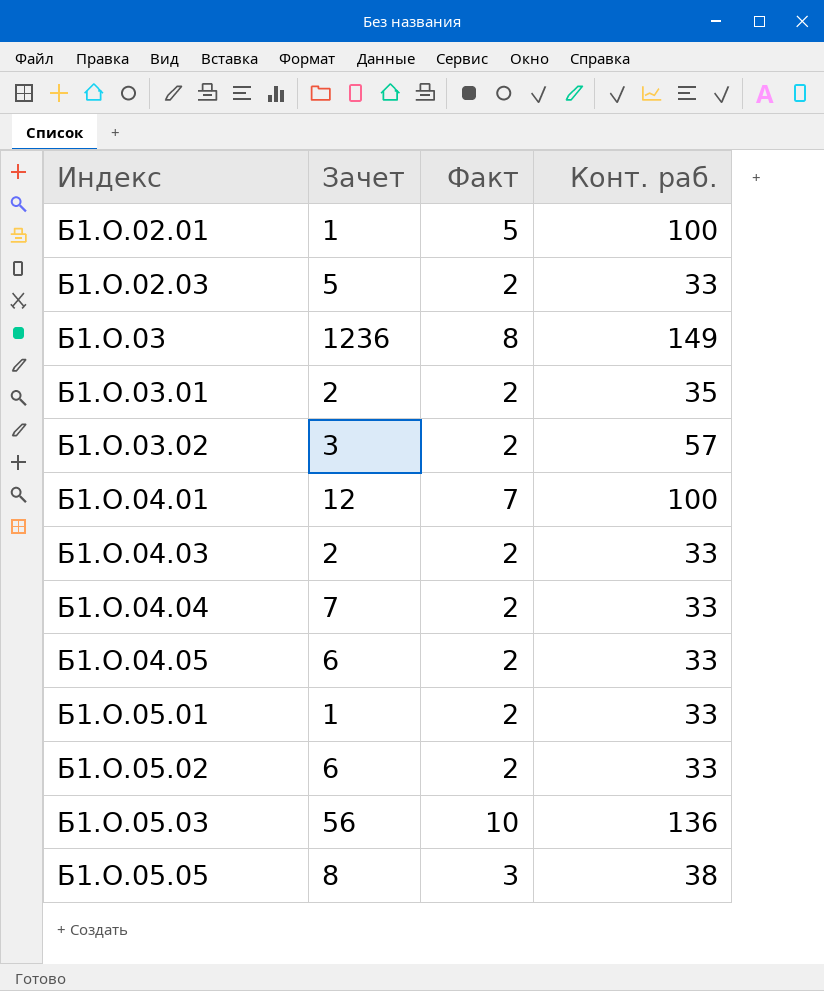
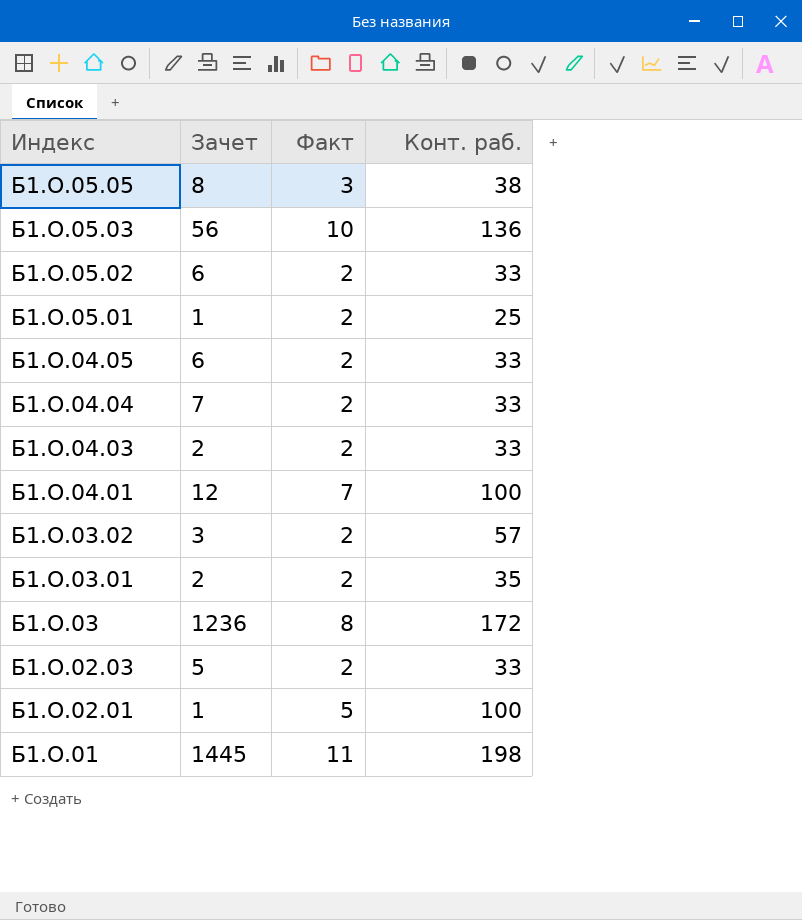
row order: Индекс ascending -> Индекс descending
Б1.О.05.01 | Конт. раб.: 33 -> 25
Б1.О.03 | Конт. раб.: 149 -> 172
row Б1.О.01: none -> 1445 | 11 | 198

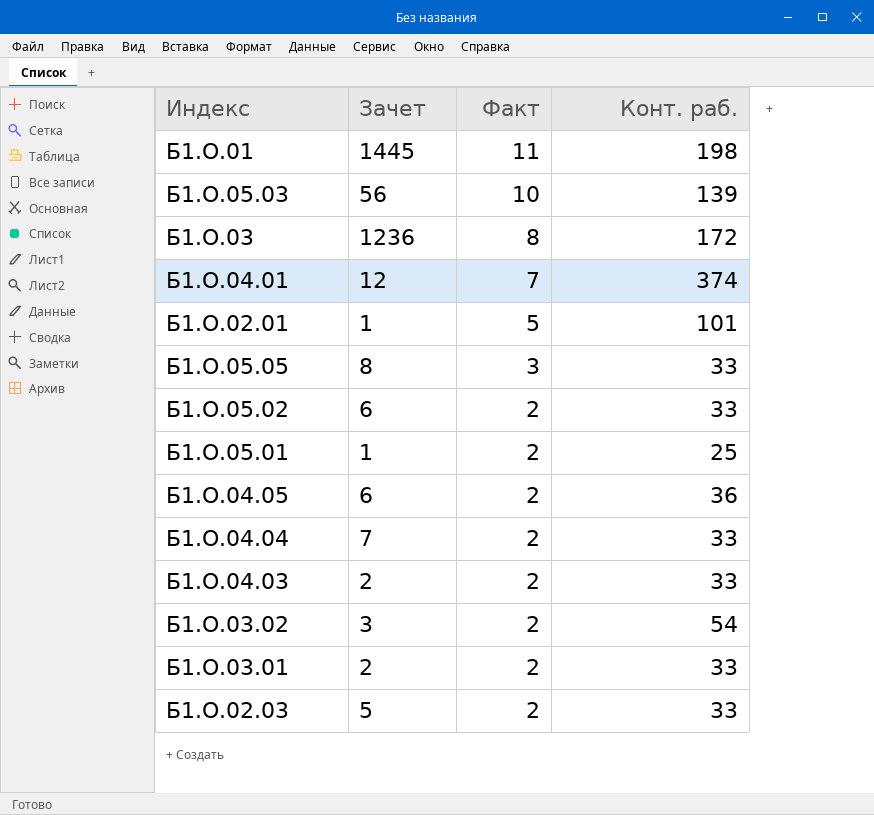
row order: Индекс descending -> Факт descending
Б1.О.05.03 | Конт. раб.: 136 -> 139
Б1.О.04.01 | Конт. раб.: 100 -> 374
Б1.О.02.01 | Конт. раб.: 100 -> 101
Б1.О.05.05 | Конт. раб.: 38 -> 33
Б1.О.04.05 | Конт. раб.: 33 -> 36
Б1.О.03.02 | Конт. раб.: 57 -> 54
Б1.О.03.01 | Конт. раб.: 35 -> 33

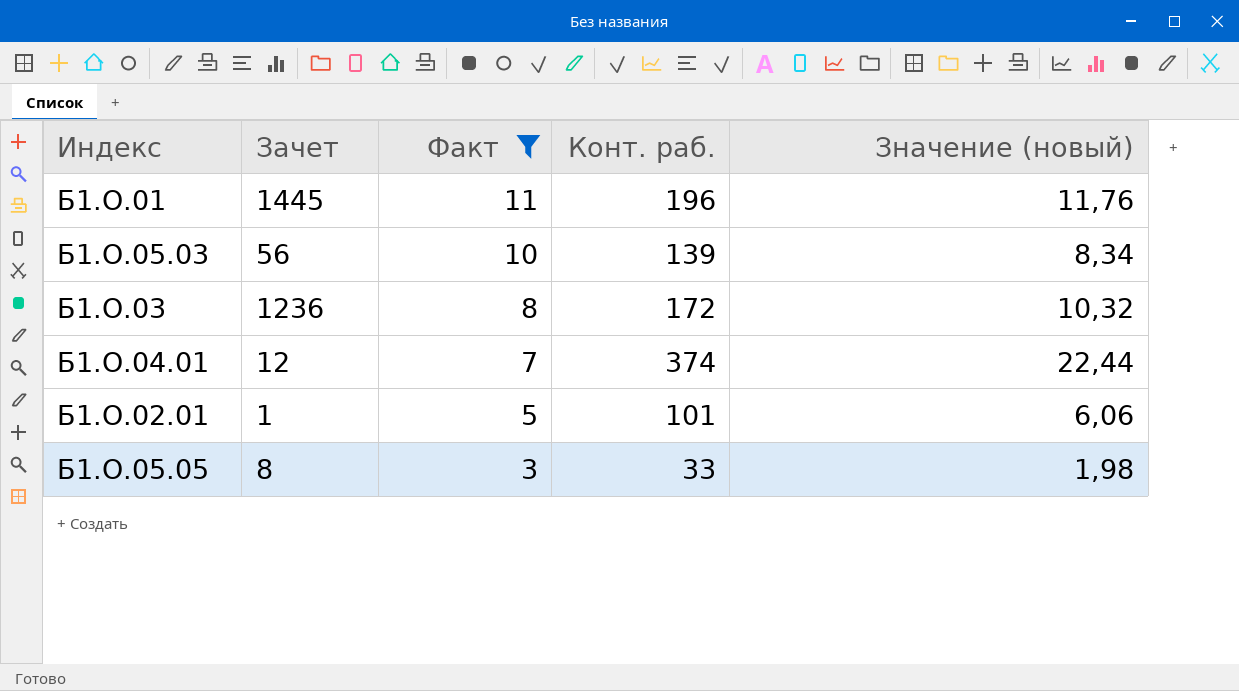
filter: none -> Факт != 2
column Значение (новый) | formula: none -> [Конт. раб.] * 0,06
Б1.О.01 | Конт. раб.: 198 -> 196

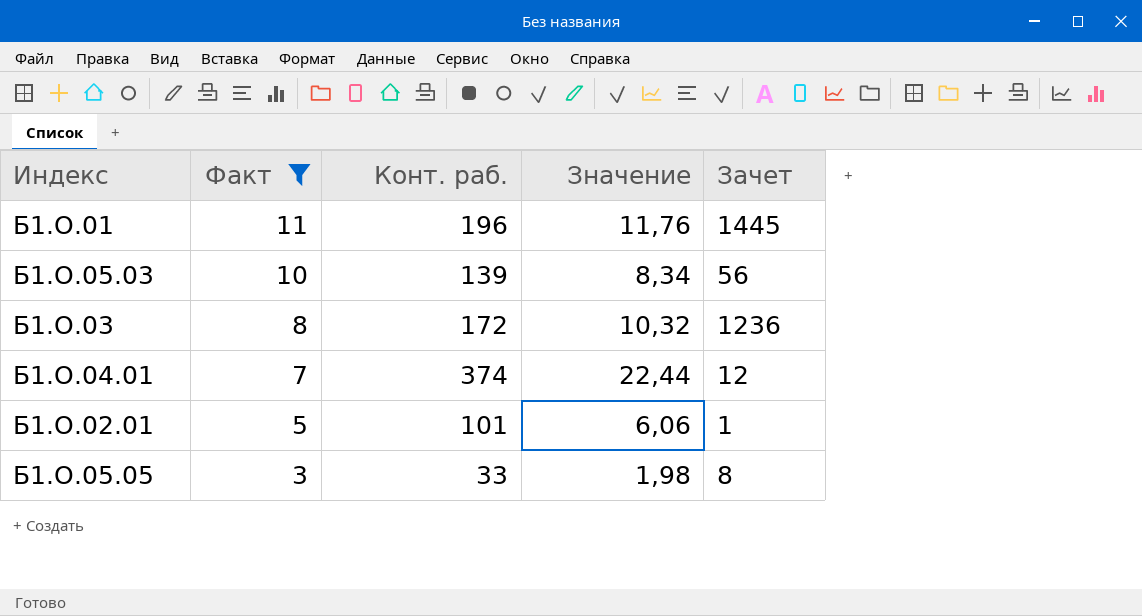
column name: Значение (новый) -> Значение
column Зачет | position: 2 -> 5

